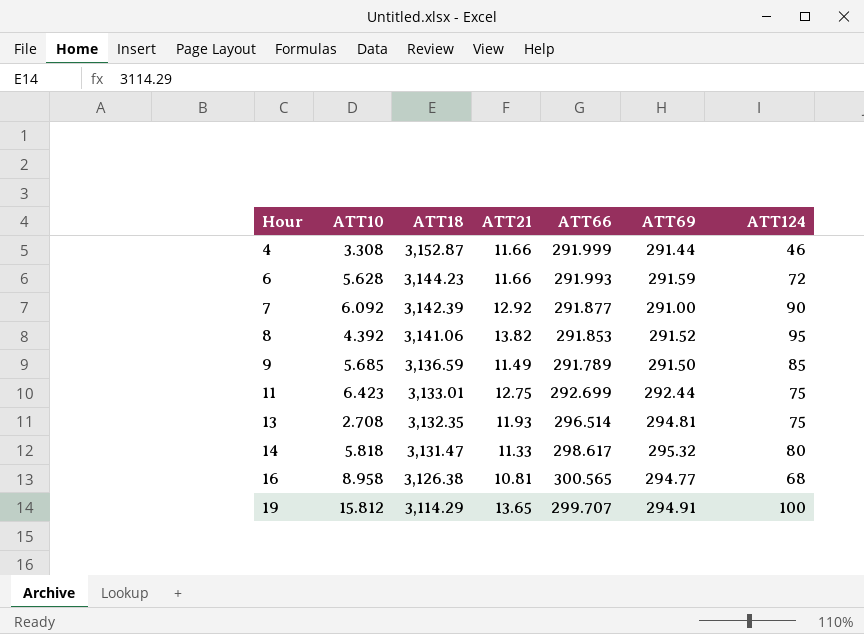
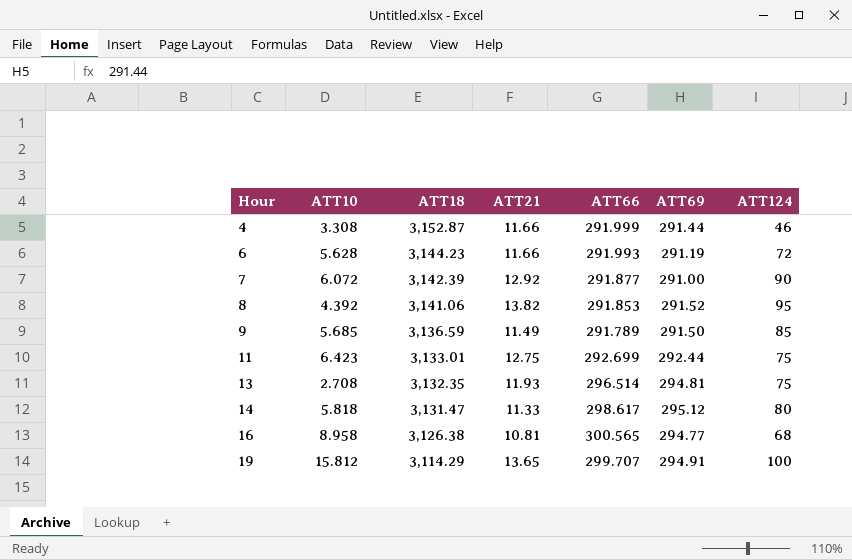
6 | ATT69: 291.59 -> 291.19
7 | ATT10: 6.092 -> 6.072
14 | ATT69: 295.32 -> 295.12

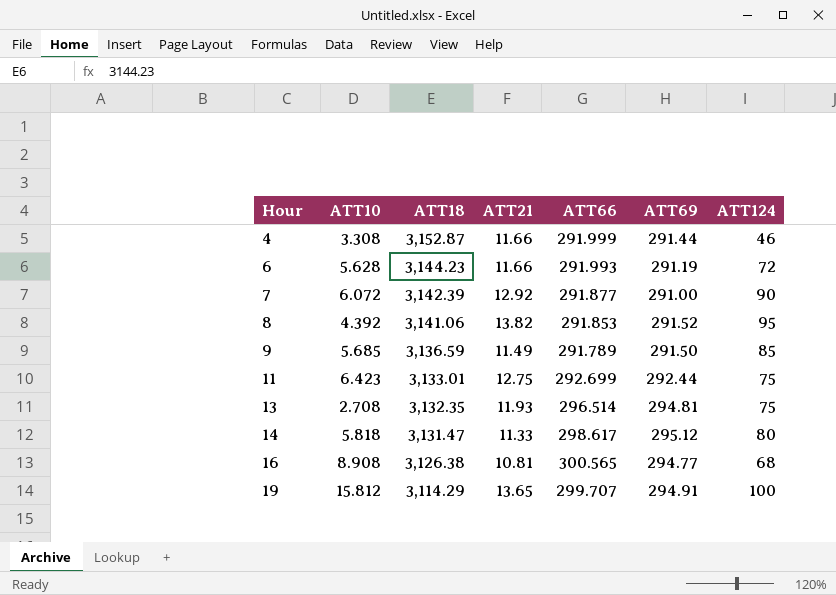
16 | ATT10: 8.958 -> 8.908

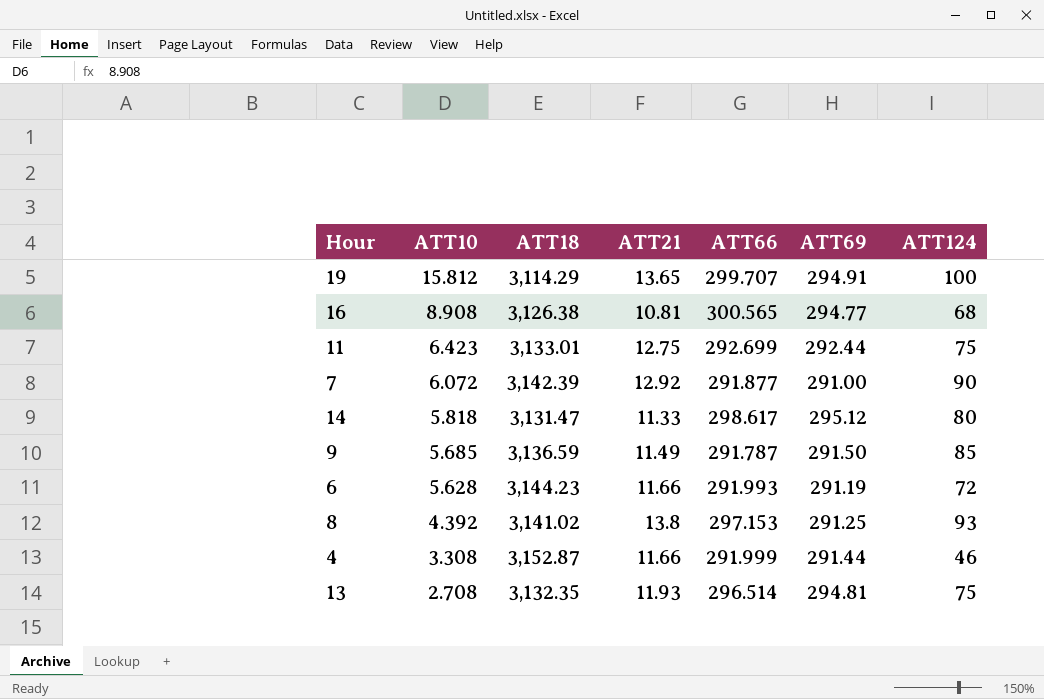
row order: Hour ascending -> ATT10 descending
9 | ATT66: 291.789 -> 291.787
8 | ATT18: 3,141.06 -> 3,141.02
8 | ATT21: 13.82 -> 13.8
8 | ATT66: 291.853 -> 297.153
8 | ATT69: 291.52 -> 291.25
8 | ATT124: 95 -> 93

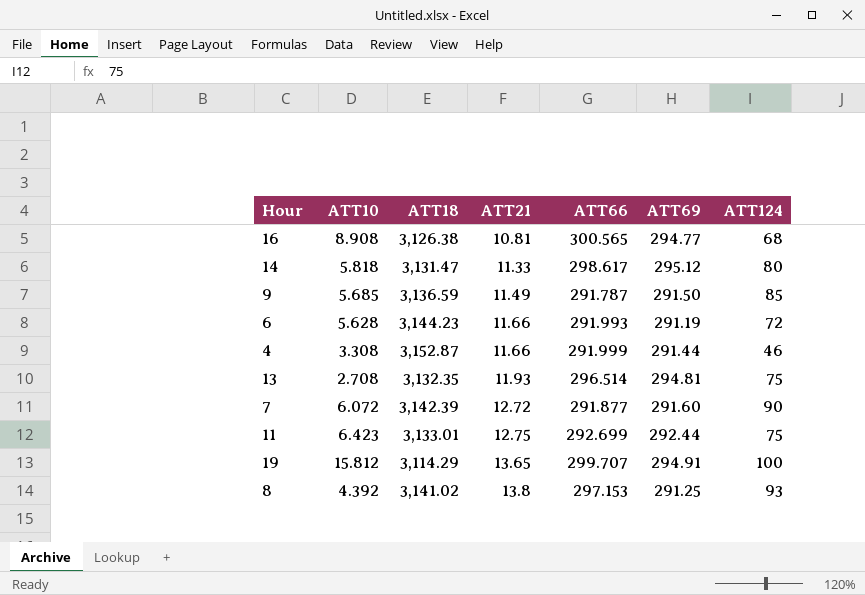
row order: ATT10 descending -> ATT21 ascending
7 | ATT21: 12.92 -> 12.72
7 | ATT69: 291.00 -> 291.60

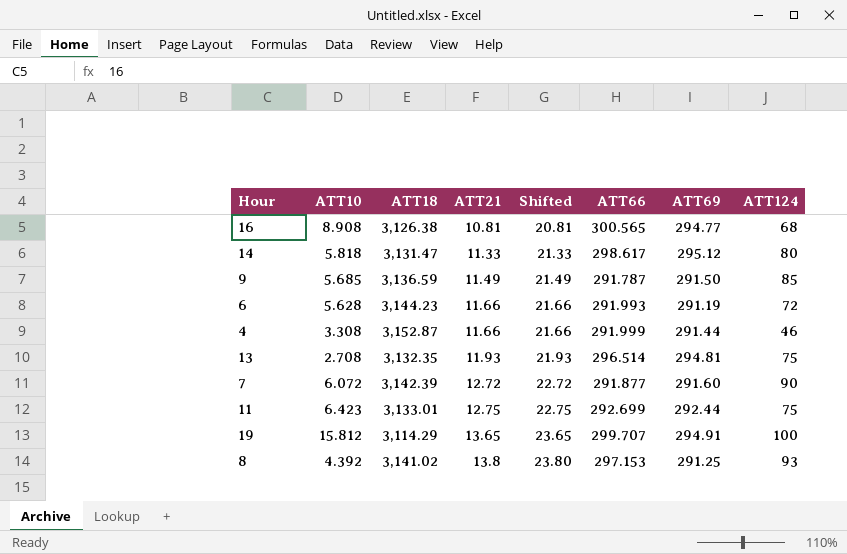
column Shifted | formula: none -> [ATT21] + 10

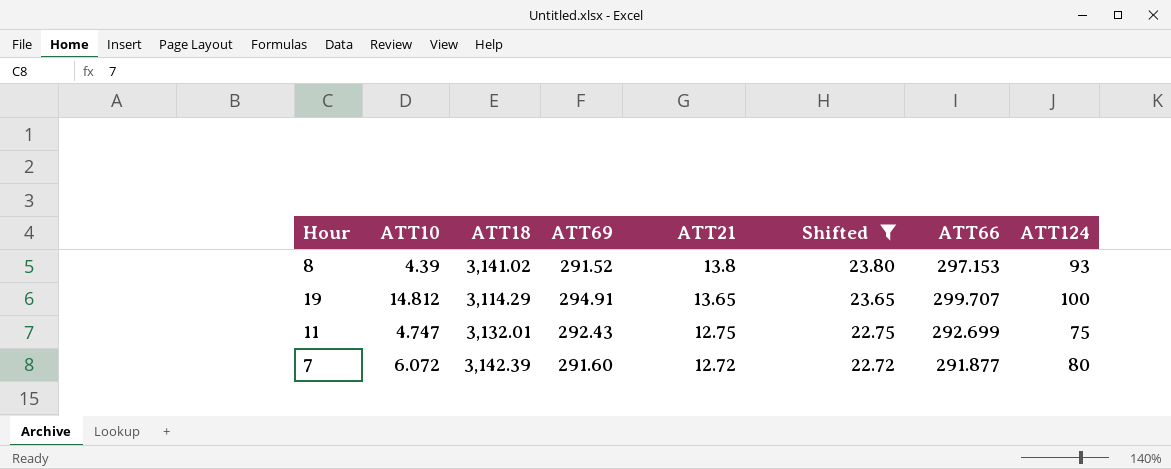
filter: none -> Shifted >= 22.72
row order: ATT21 ascending -> ATT21 descending
column ATT69 | position: 7 -> 4
8 | ATT10: 4.392 -> 4.39
8 | ATT69: 291.25 -> 291.52
19 | ATT10: 15.812 -> 14.812
11 | ATT10: 6.423 -> 4.747
11 | ATT18: 3,133.01 -> 3,132.01
11 | ATT69: 292.44 -> 292.43
7 | ATT124: 90 -> 80

